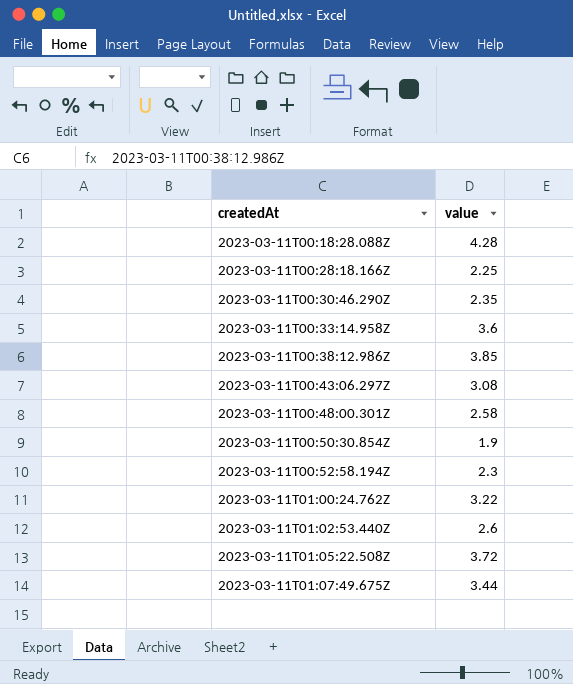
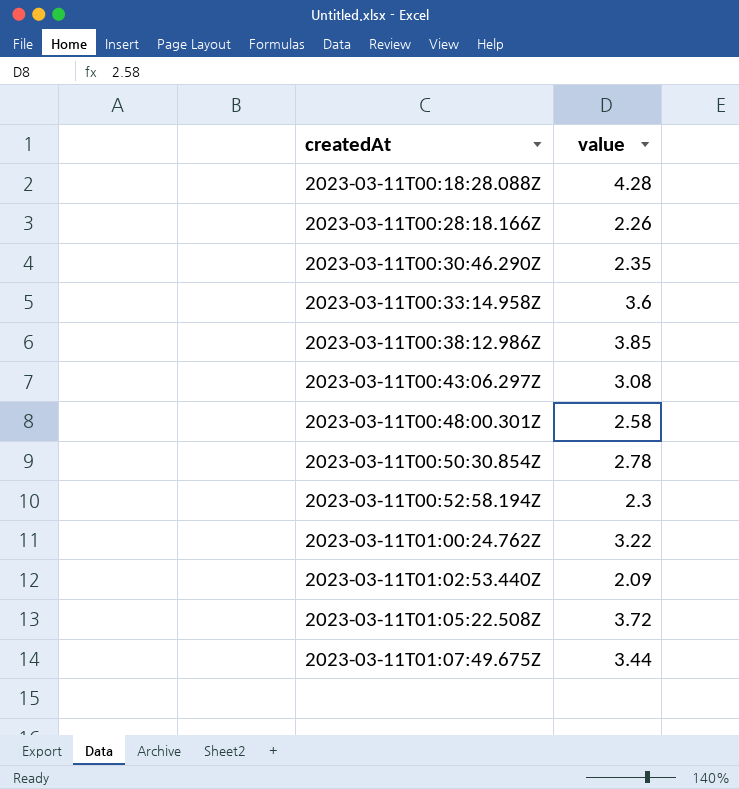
2023-03-11T00:28:18.166Z | value: 2.25 -> 2.26
2023-03-11T00:50:30.854Z | value: 1.9 -> 2.78
2023-03-11T01:02:53.440Z | value: 2.6 -> 2.09

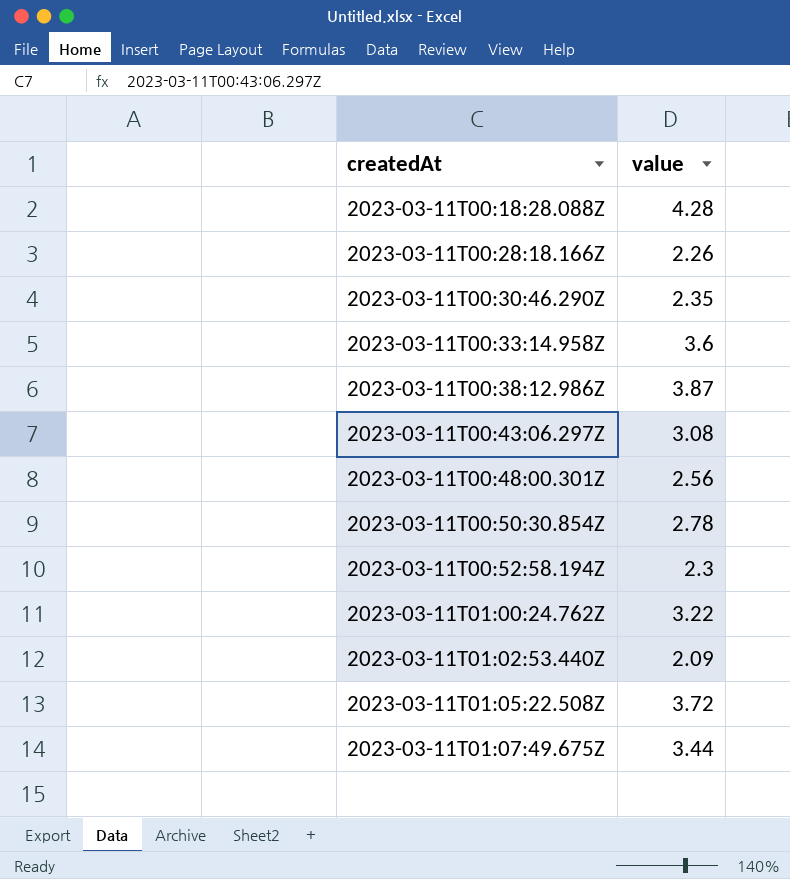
2023-03-11T00:38:12.986Z | value: 3.85 -> 3.87
2023-03-11T00:48:00.301Z | value: 2.58 -> 2.56

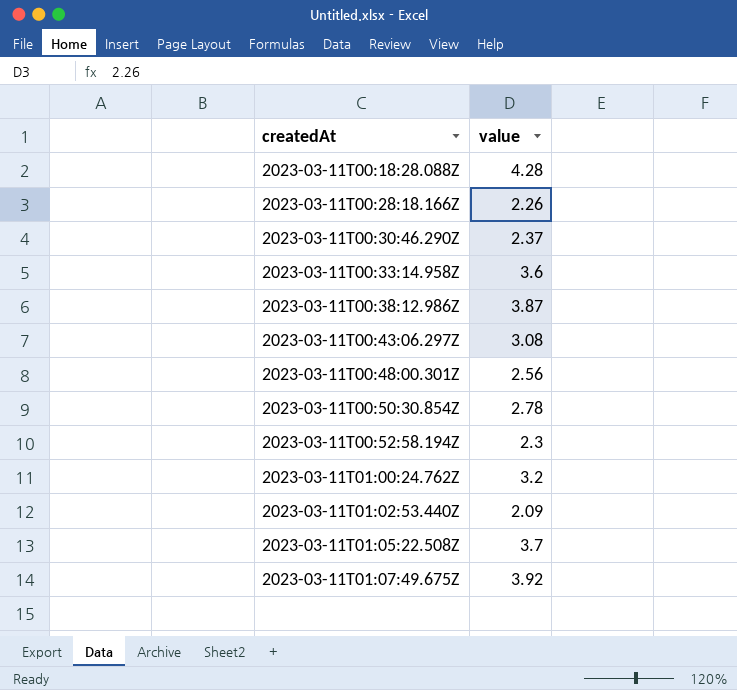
2023-03-11T00:30:46.290Z | value: 2.35 -> 2.37
2023-03-11T01:00:24.762Z | value: 3.22 -> 3.2
2023-03-11T01:05:22.508Z | value: 3.72 -> 3.7
2023-03-11T01:07:49.675Z | value: 3.44 -> 3.92

